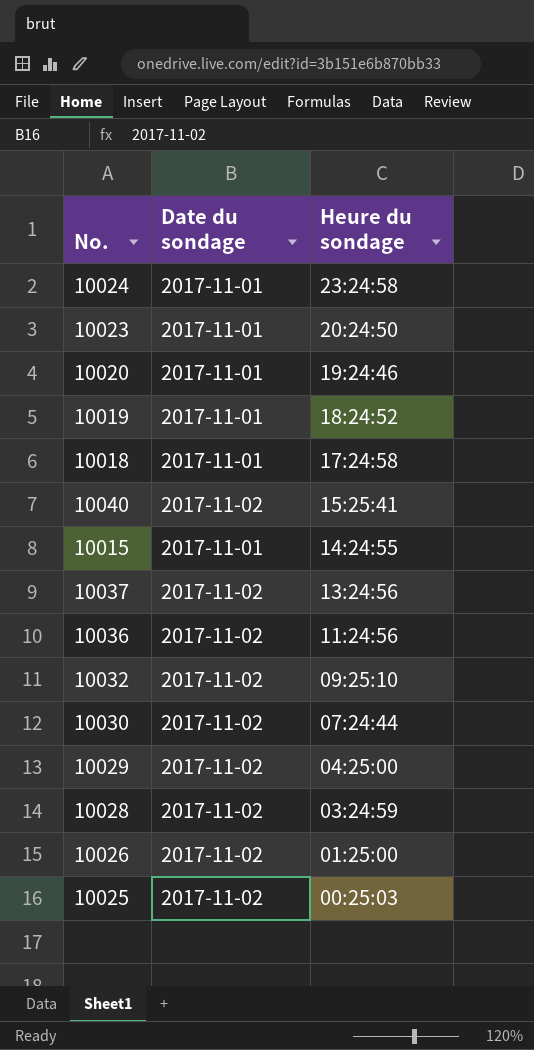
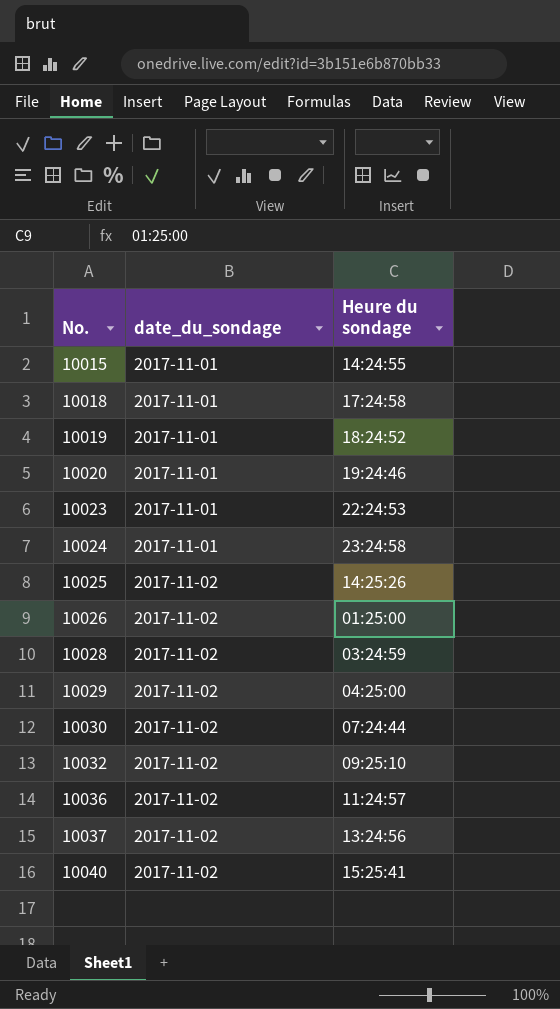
row order: Heure du sondage descending -> No. ascending
column name: Date du sondage -> date_du_sondage
10023 | Heure du sondage: 20:24:50 -> 22:24:53
10025 | Heure du sondage: 00:25:03 -> 14:25:26
10036 | Heure du sondage: 11:24:56 -> 11:24:57

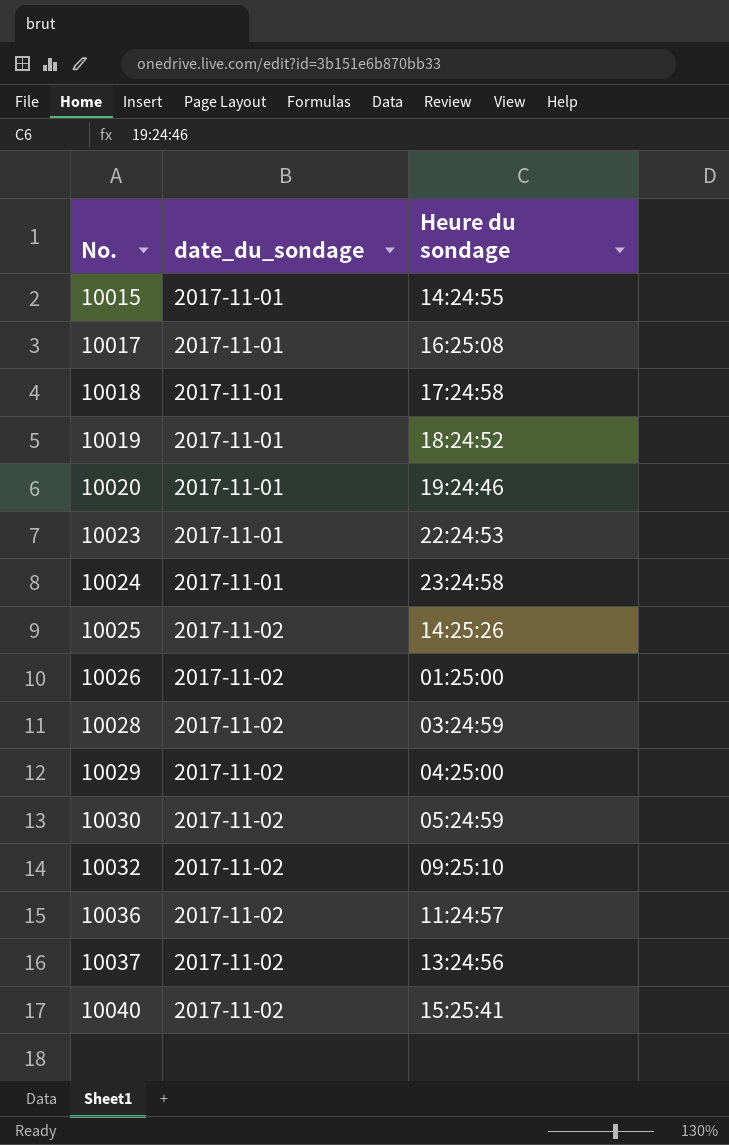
row 10017: none -> 2017-11-01 | 16:25:08
10030 | Heure du sondage: 07:24:44 -> 05:24:59

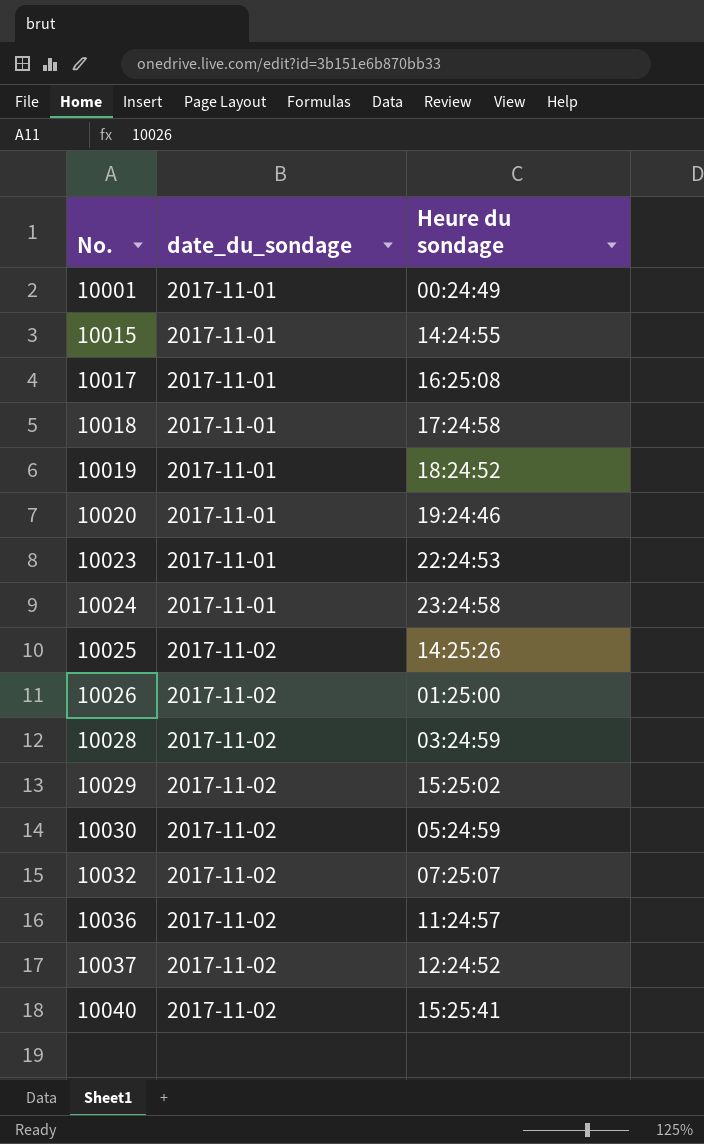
row 10001: none -> 2017-11-01 | 00:24:49
10029 | Heure du sondage: 04:25:00 -> 15:25:02
10032 | Heure du sondage: 09:25:10 -> 07:25:07
10037 | Heure du sondage: 13:24:56 -> 12:24:52

